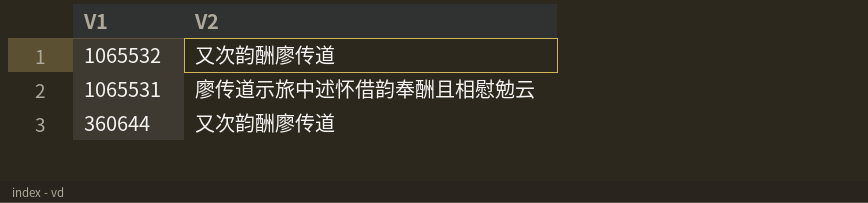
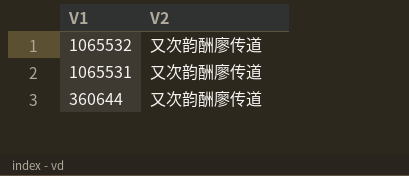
1065531 | V2: 廖传道示旅中述怀借韵奉酬且相慰勉云 -> 又次韵酬廖传道

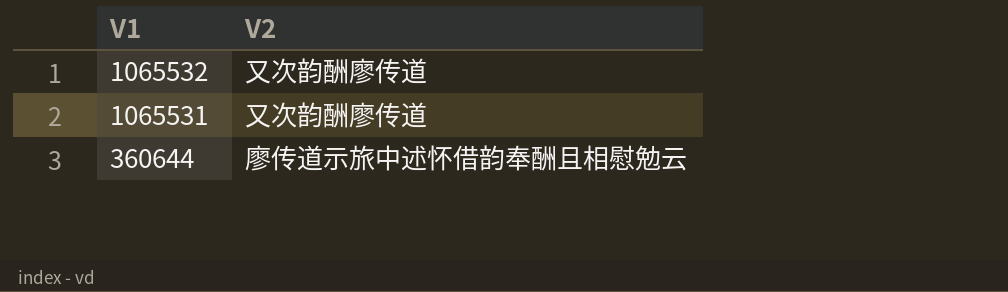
360644 | V2: 又次韵酬廖传道 -> 廖传道示旅中述怀借韵奉酬且相慰勉云

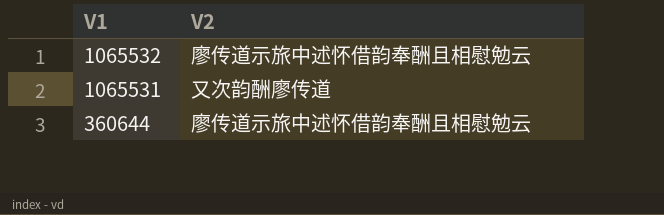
1065532 | V2: 又次韵酬廖传道 -> 廖传道示旅中述怀借韵奉酬且相慰勉云

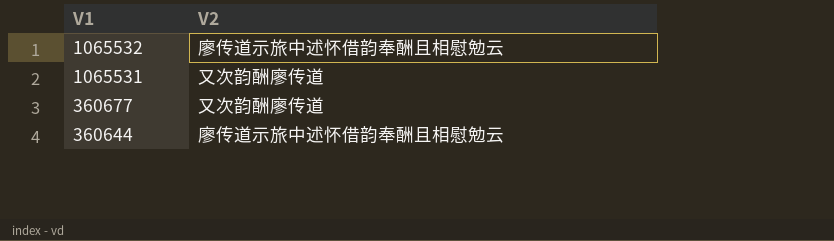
row 360677: none -> 又次韵酬廖传道

